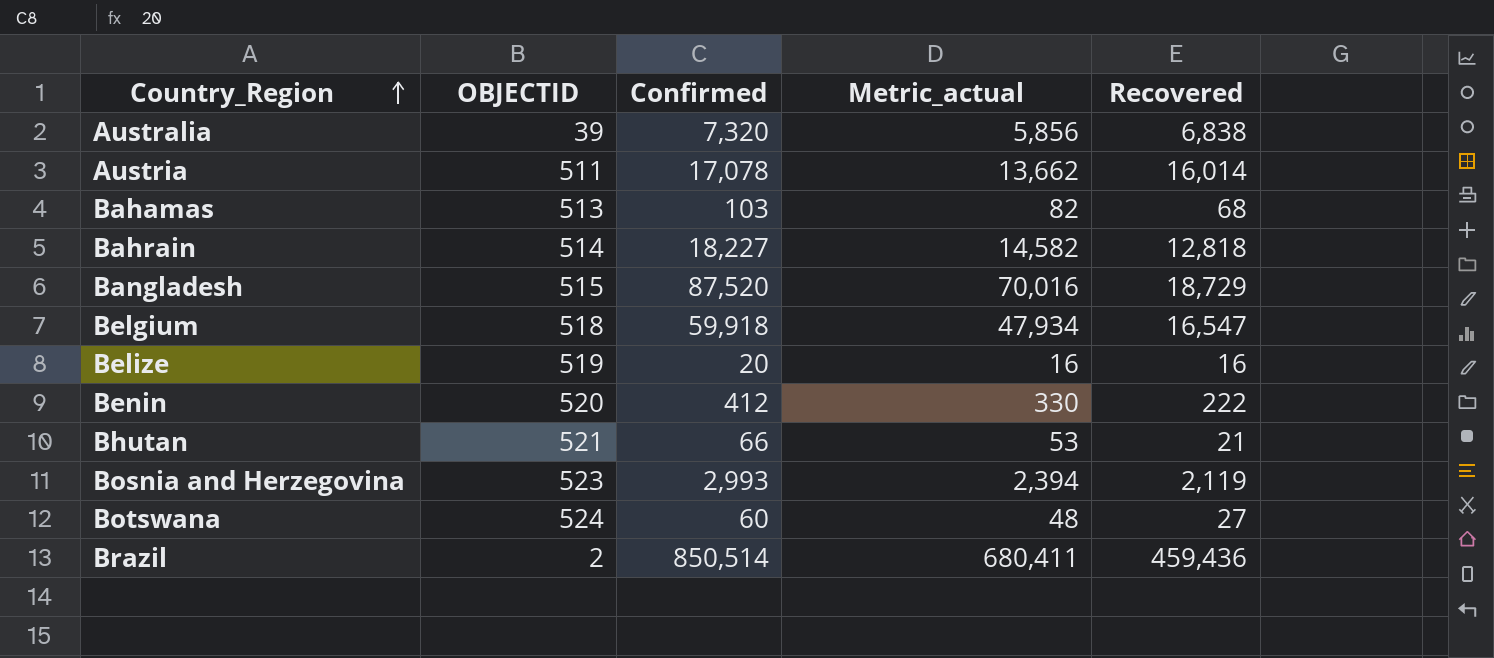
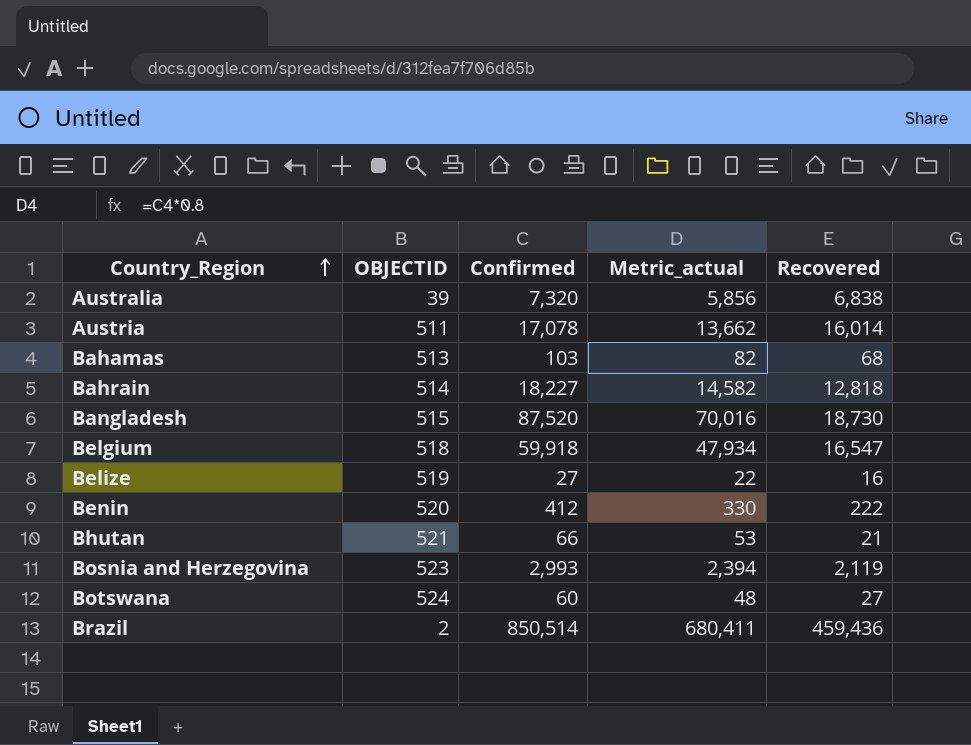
Bangladesh | Recovered: 18,729 -> 18,730
Belize | Confirmed: 20 -> 27
Belize | Metric_actual: 16 -> 22

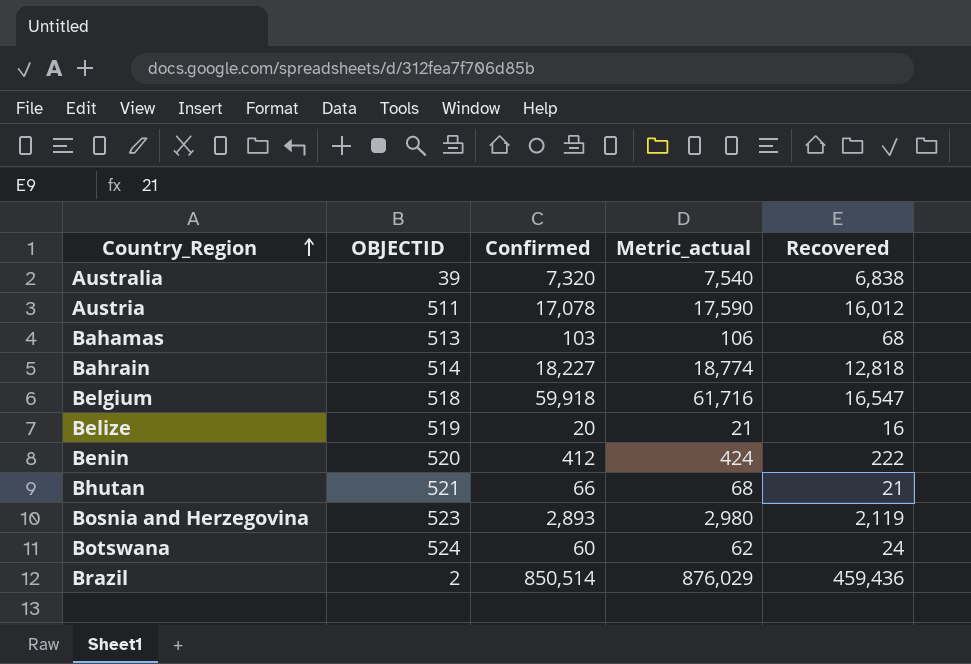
column Metric_actual | formula: [Confirmed] * 0.8 -> [Confirmed] * 1.03
row Bangladesh: 515 | 87,520 | 70,016 | 18,730 -> none
Austria | Recovered: 16,014 -> 16,012
Belize | Confirmed: 27 -> 20
Bosnia and Herzegovina | Confirmed: 2,993 -> 2,893
Botswana | Recovered: 27 -> 24

